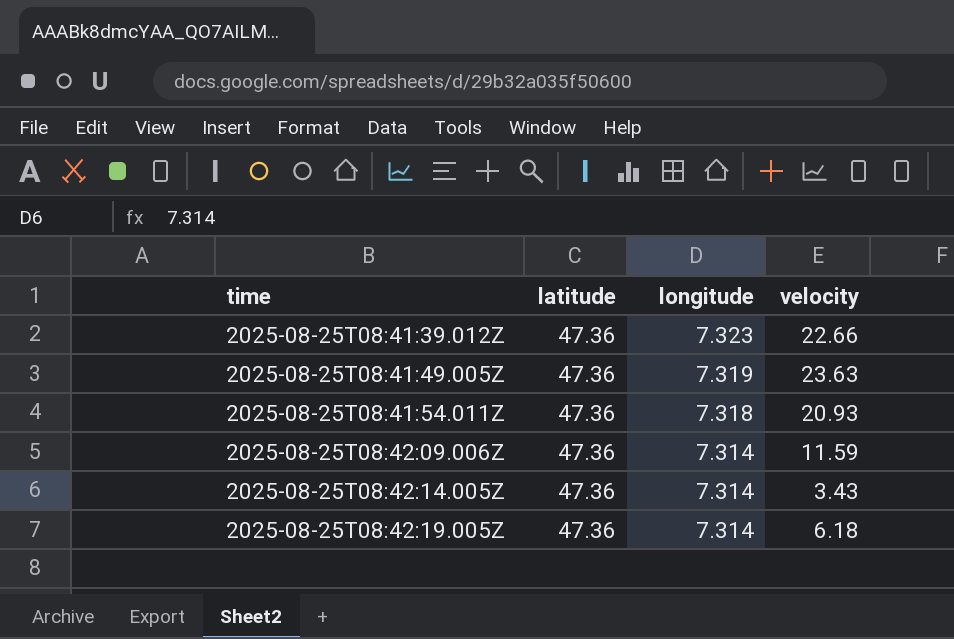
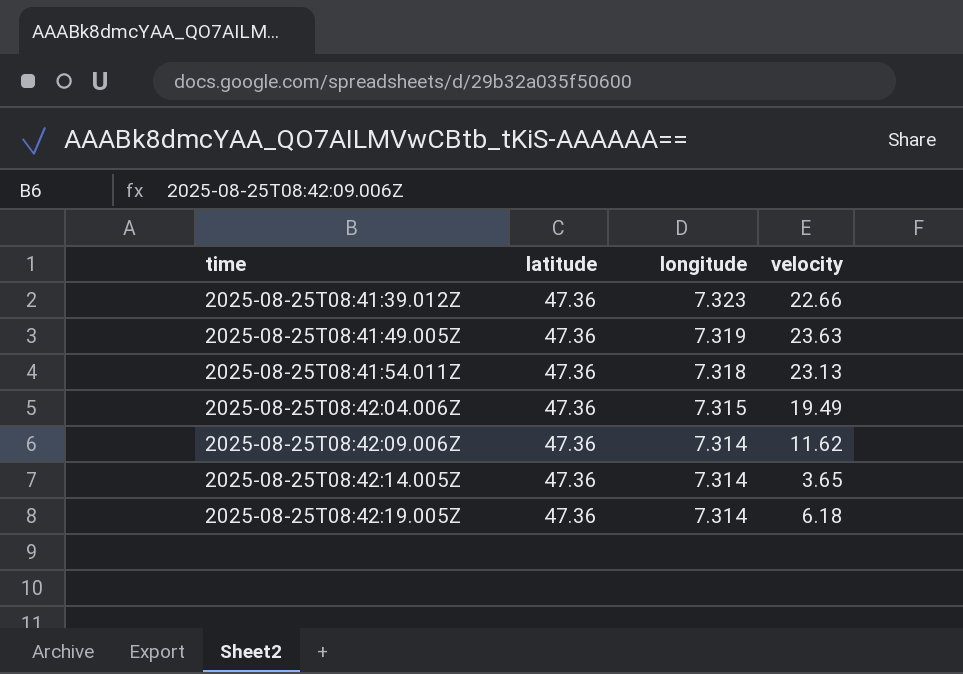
2025-08-25T08:41:54.011Z | velocity: 20.93 -> 23.13
row 2025-08-25T08:42:04.006Z: none -> 47.36 | 7.315 | 19.49
2025-08-25T08:42:09.006Z | velocity: 11.59 -> 11.62
2025-08-25T08:42:14.005Z | velocity: 3.43 -> 3.65

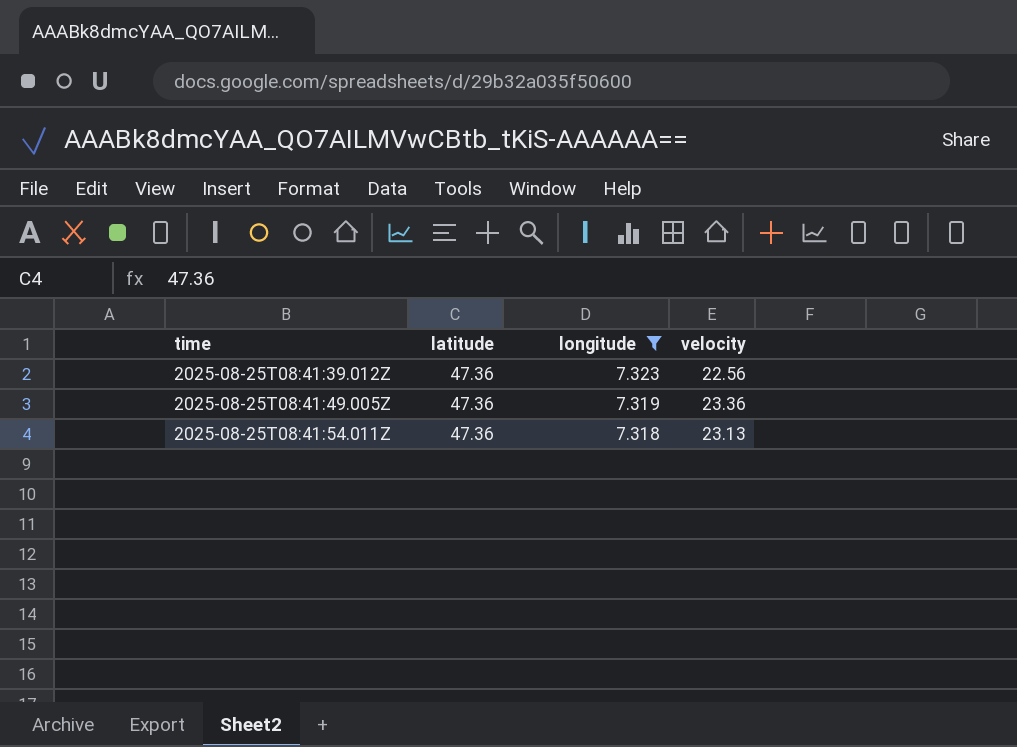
filter: none -> longitude >= 7.318
2025-08-25T08:41:39.012Z | velocity: 22.66 -> 22.56
2025-08-25T08:41:49.005Z | velocity: 23.63 -> 23.36

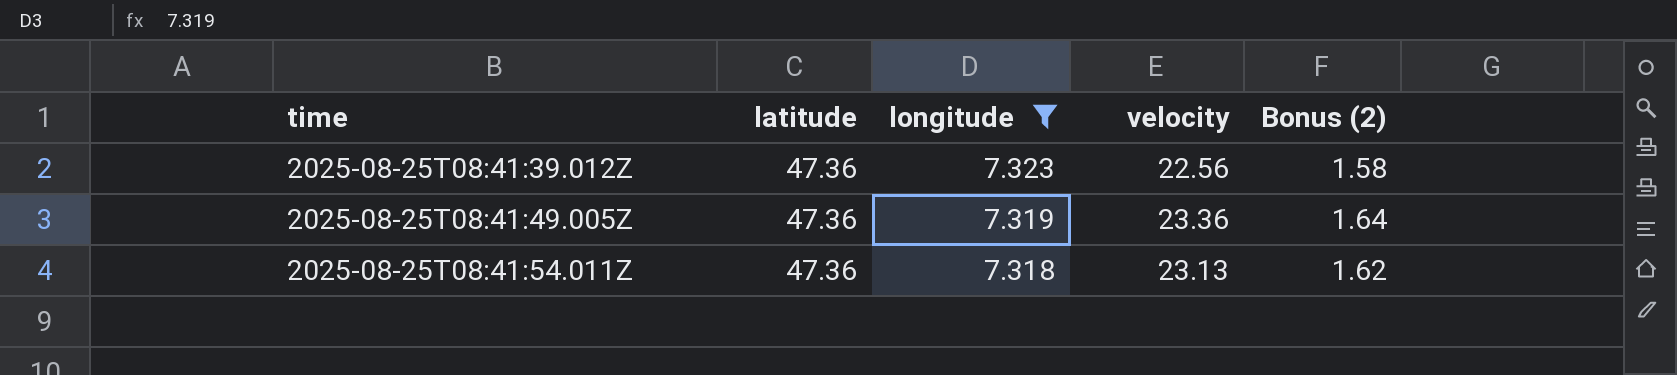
column Bonus (2) | formula: none -> [velocity] * 0.07

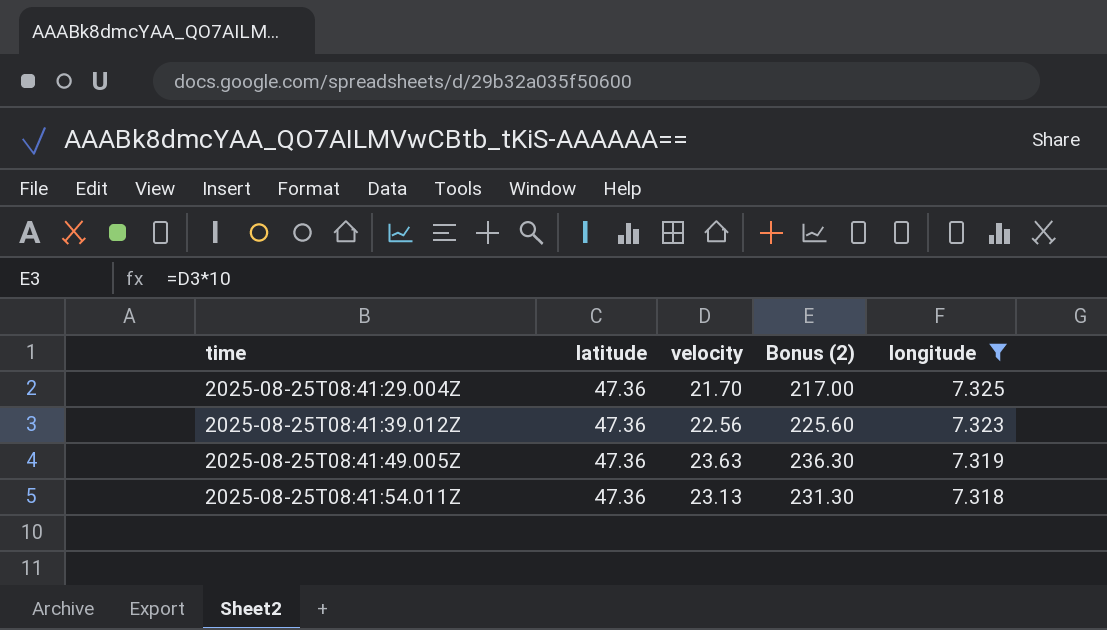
column Bonus (2) | formula: [velocity] * 0.07 -> [velocity] * 10
column longitude | position: 3 -> 5
row 2025-08-25T08:41:29.004Z: none -> 47.36 | 21.70 | 217.00 | 7.325
2025-08-25T08:41:49.005Z | velocity: 23.36 -> 23.63

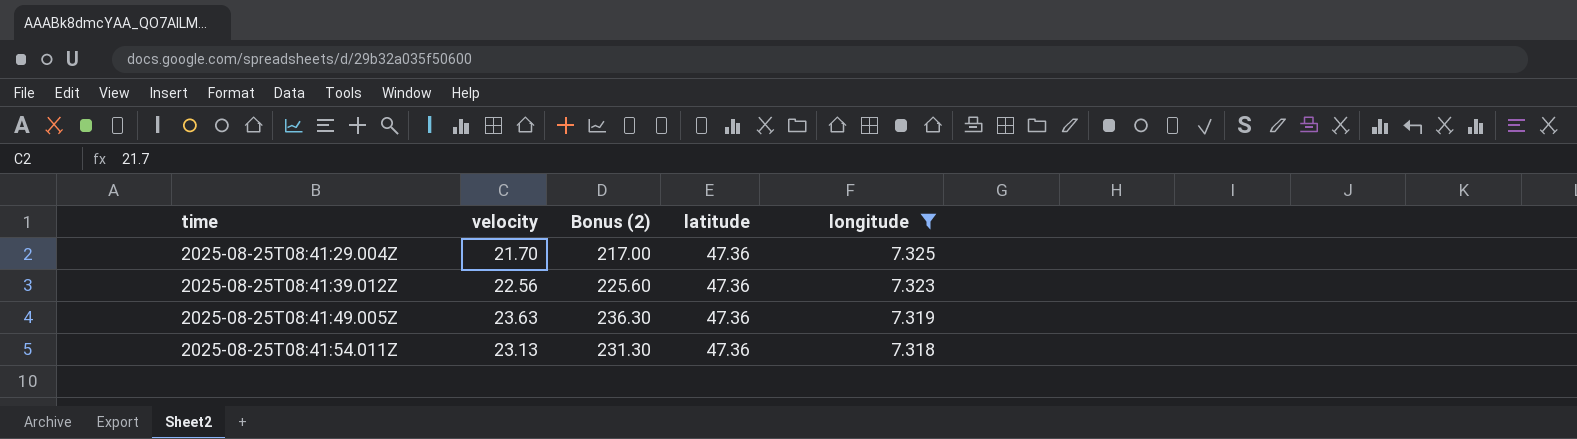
column latitude | position: 2 -> 4

